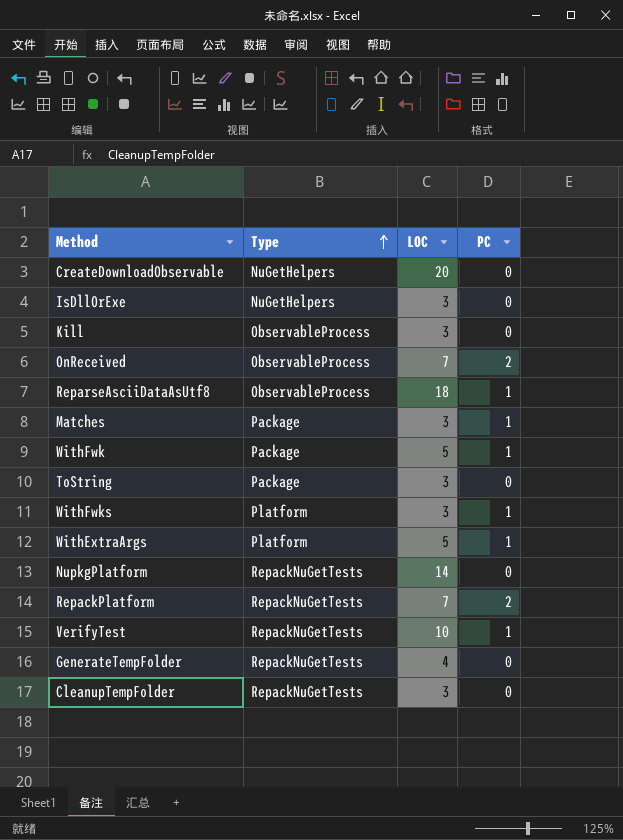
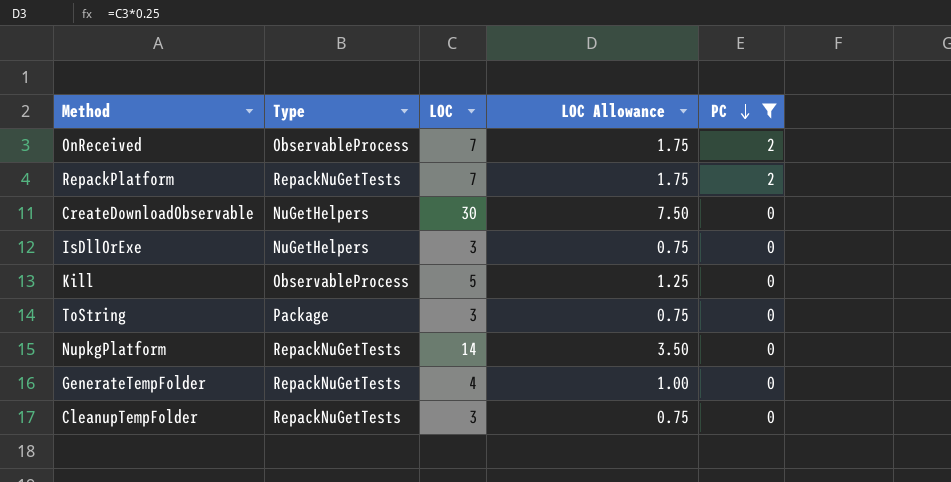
filter: none -> PC != 1
row order: Type ascending -> PC descending
column LOC Allowance | formula: none -> [LOC] * 0.25
CreateDownloadObservable | LOC: 20 -> 30
Kill | LOC: 3 -> 5

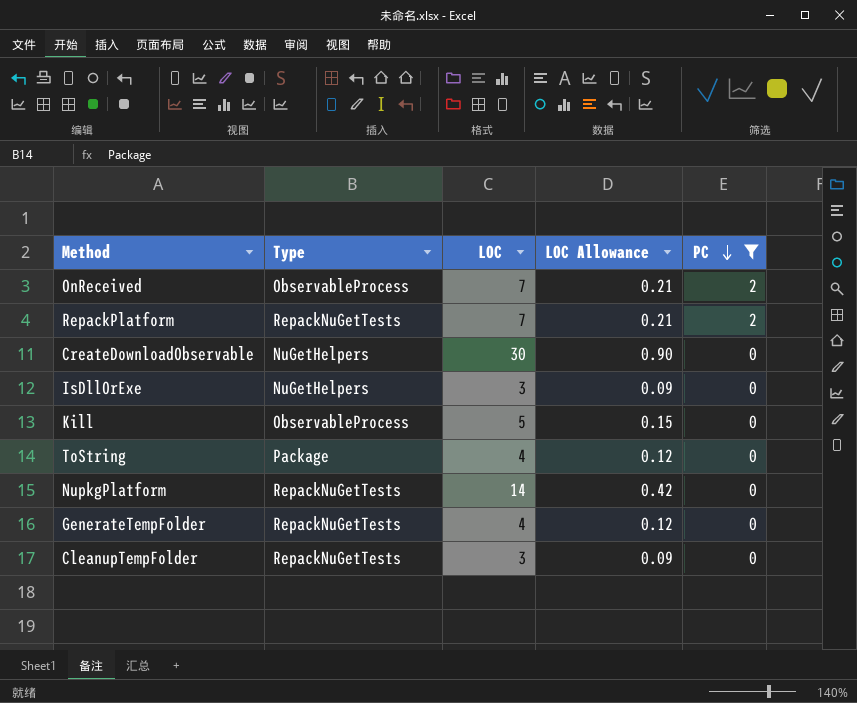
column LOC Allowance | formula: [LOC] * 0.25 -> [LOC] * 0.03
ToString | LOC: 3 -> 4

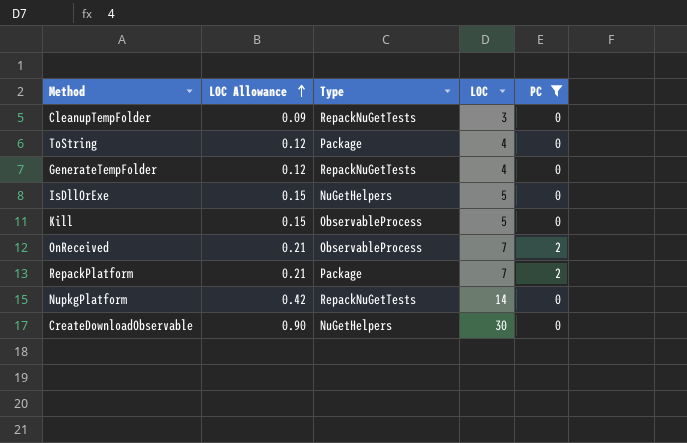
row order: PC descending -> LOC Allowance ascending
column LOC Allowance | position: 4 -> 2
IsDllOrExe | LOC Allowance: 0.09 -> 0.15
IsDllOrExe | LOC: 3 -> 5
RepackPlatform | Type: RepackNuGetTests -> Package

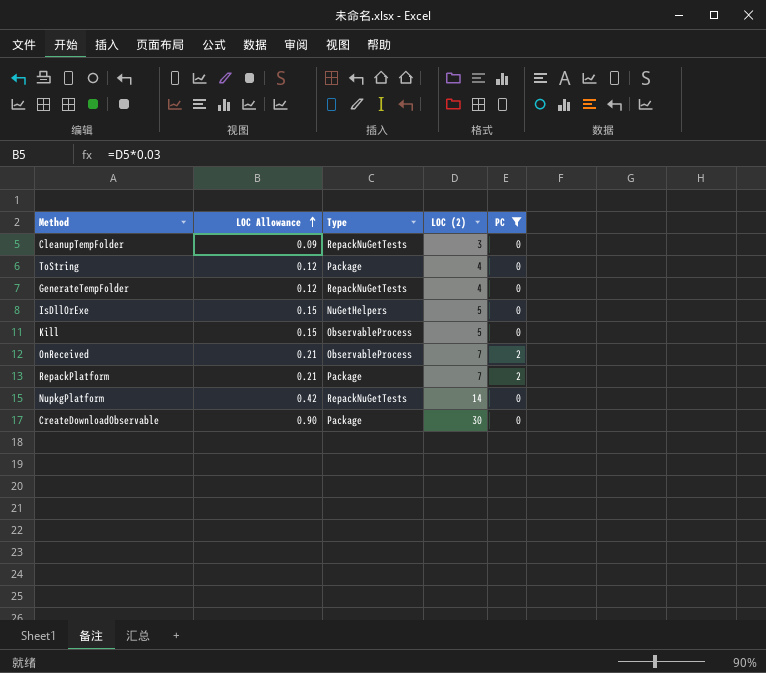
column name: LOC -> LOC (2)
CreateDownloadObservable | Type: NuGetHelpers -> Package

